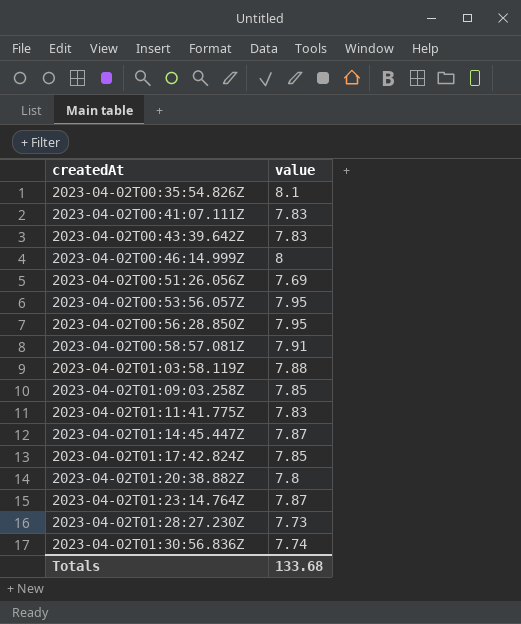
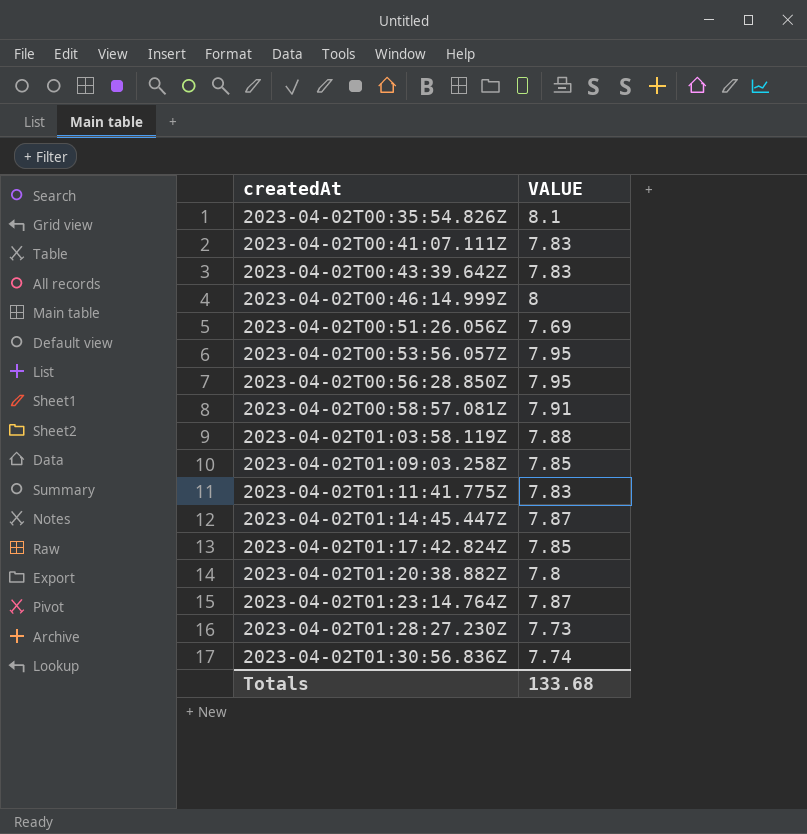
column name: value -> VALUE

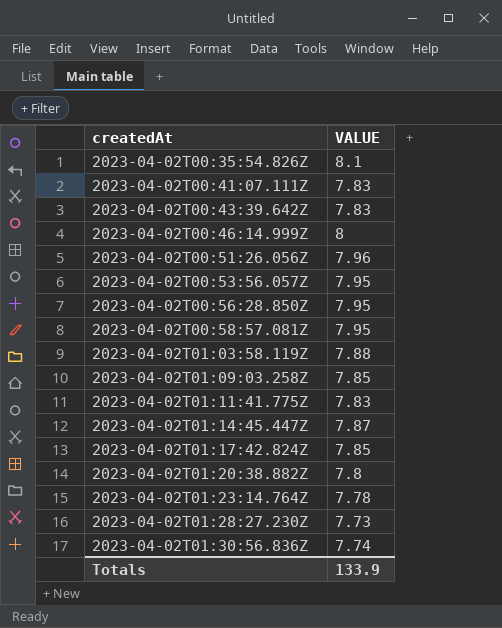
2023-04-02T00:51:26.056Z | VALUE: 7.69 -> 7.96
2023-04-02T00:58:57.081Z | VALUE: 7.91 -> 7.95
2023-04-02T01:23:14.764Z | VALUE: 7.87 -> 7.78
Totals | VALUE: 133.68 -> 133.9

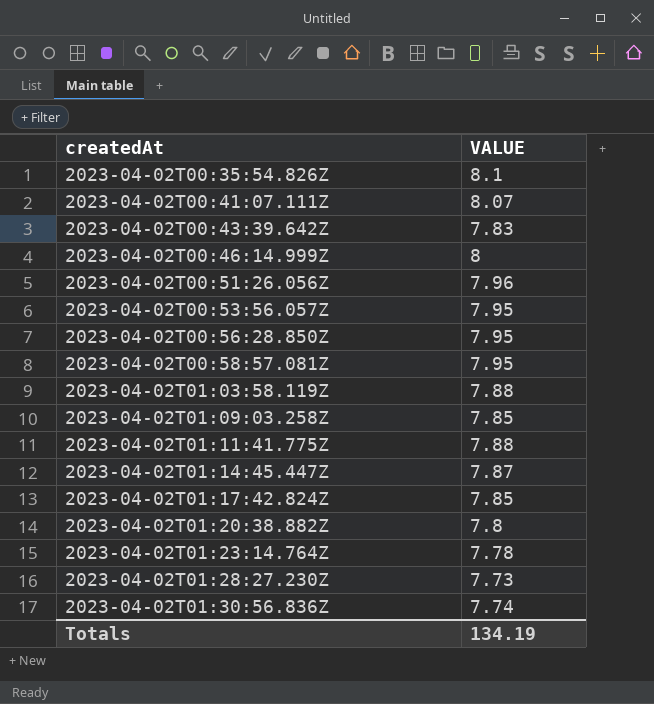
2023-04-02T00:41:07.111Z | VALUE: 7.83 -> 8.07
2023-04-02T01:11:41.775Z | VALUE: 7.83 -> 7.88
Totals | VALUE: 133.9 -> 134.19

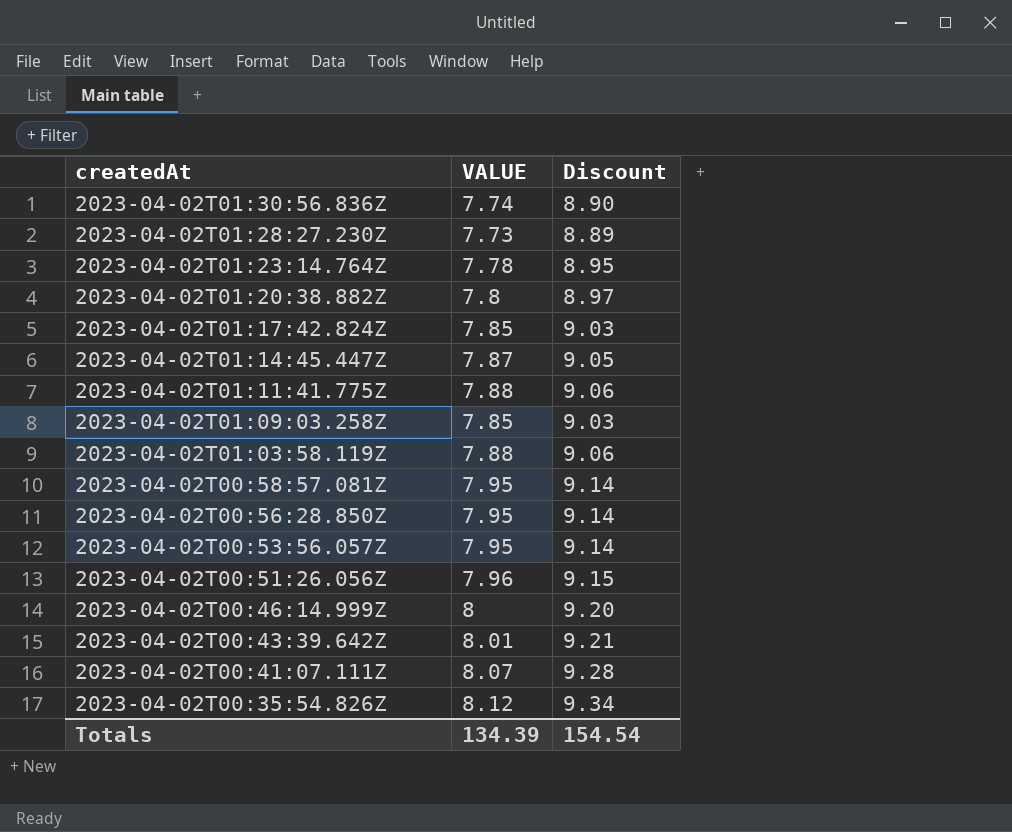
row order: createdAt ascending -> createdAt descending
column Discount | formula: none -> [VALUE] * 1.15
2023-04-02T00:43:39.642Z | VALUE: 7.83 -> 8.01
2023-04-02T00:35:54.826Z | VALUE: 8.1 -> 8.12
Totals | VALUE: 134.19 -> 134.39

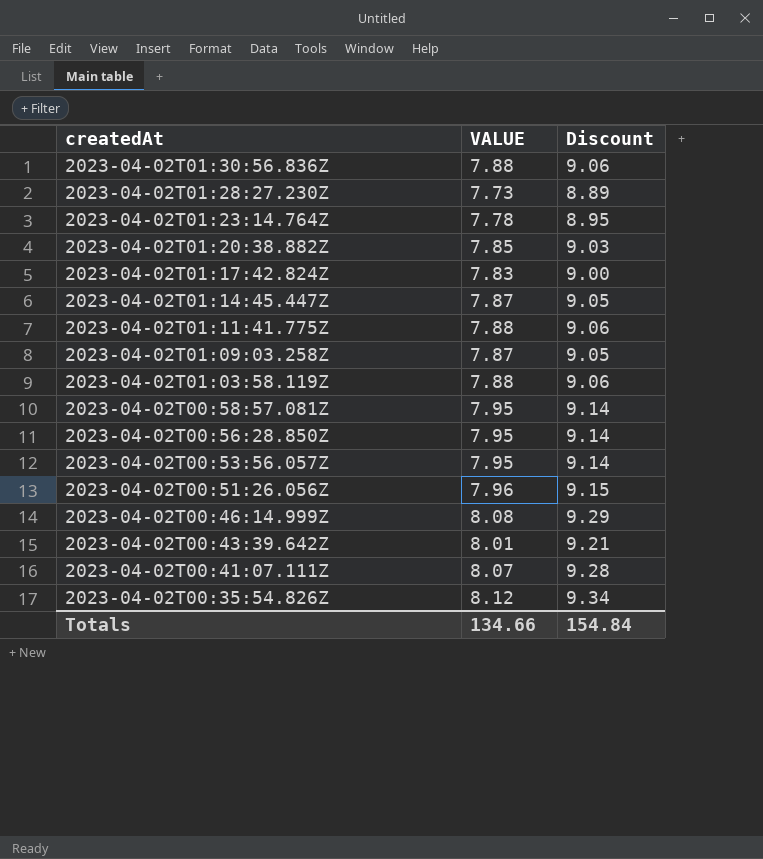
2023-04-02T01:30:56.836Z | VALUE: 7.74 -> 7.88
2023-04-02T01:30:56.836Z | Discount: 8.90 -> 9.06
2023-04-02T01:20:38.882Z | VALUE: 7.8 -> 7.85
2023-04-02T01:20:38.882Z | Discount: 8.97 -> 9.03
2023-04-02T01:17:42.824Z | VALUE: 7.85 -> 7.83
2023-04-02T01:17:42.824Z | Discount: 9.03 -> 9.00
2023-04-02T01:09:03.258Z | VALUE: 7.85 -> 7.87
2023-04-02T01:09:03.258Z | Discount: 9.03 -> 9.05
2023-04-02T00:46:14.999Z | VALUE: 8 -> 8.08
2023-04-02T00:46:14.999Z | Discount: 9.20 -> 9.29
Totals | VALUE: 134.39 -> 134.66
Totals | Discount: 154.54 -> 154.84

